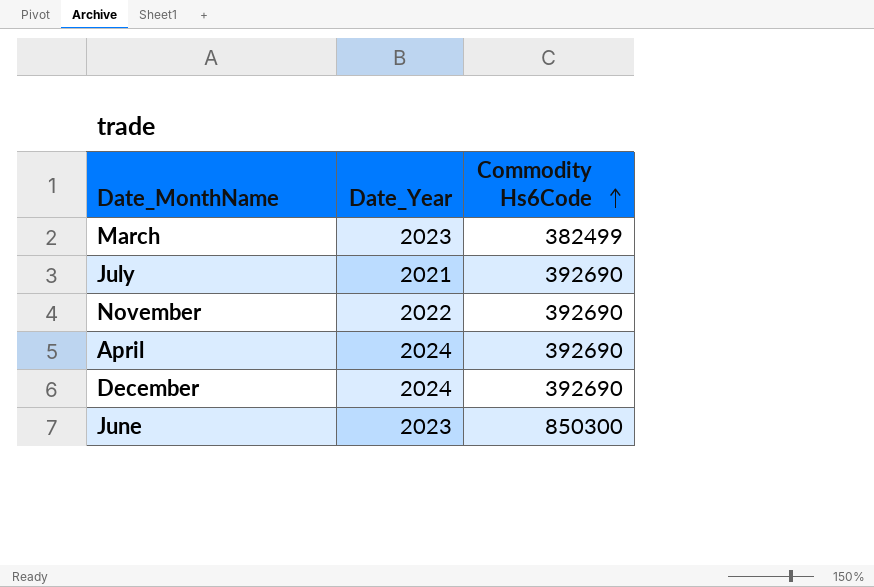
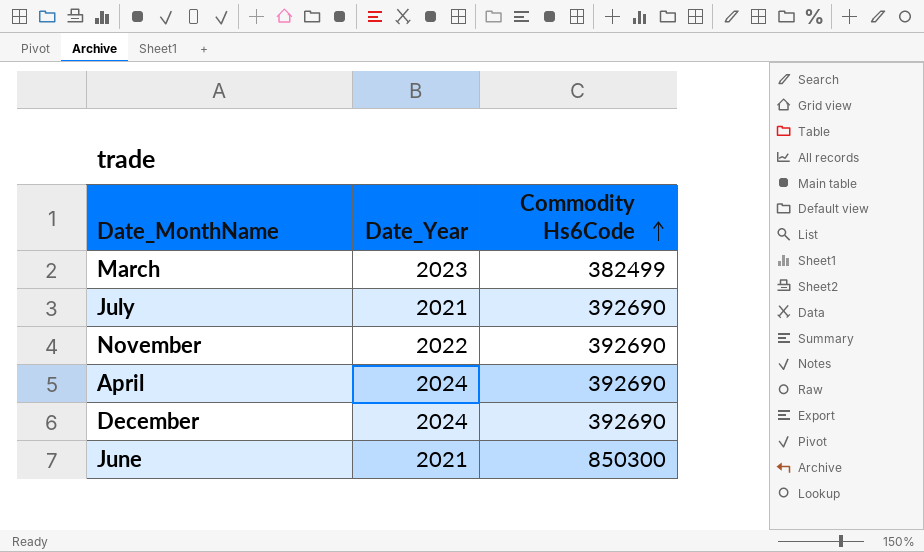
June | Date_Year: 2023 -> 2021

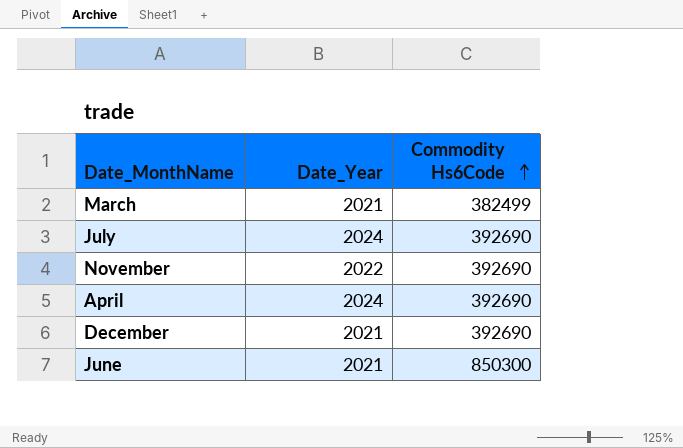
March | Date_Year: 2023 -> 2021
July | Date_Year: 2021 -> 2024
December | Date_Year: 2024 -> 2021

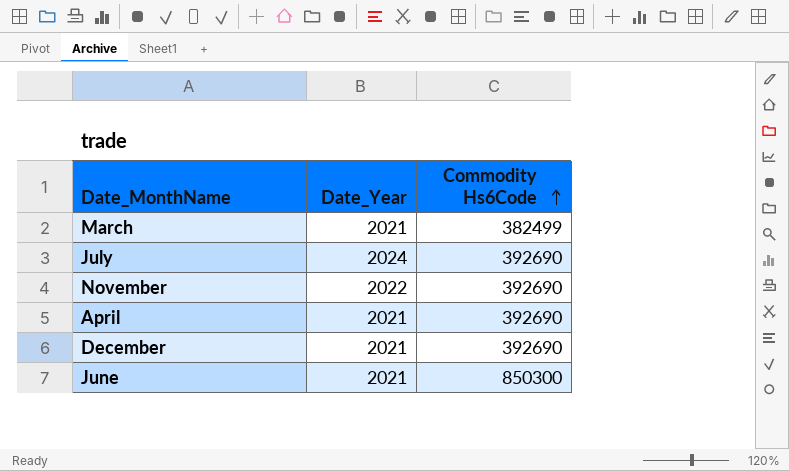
April | Date_Year: 2024 -> 2021

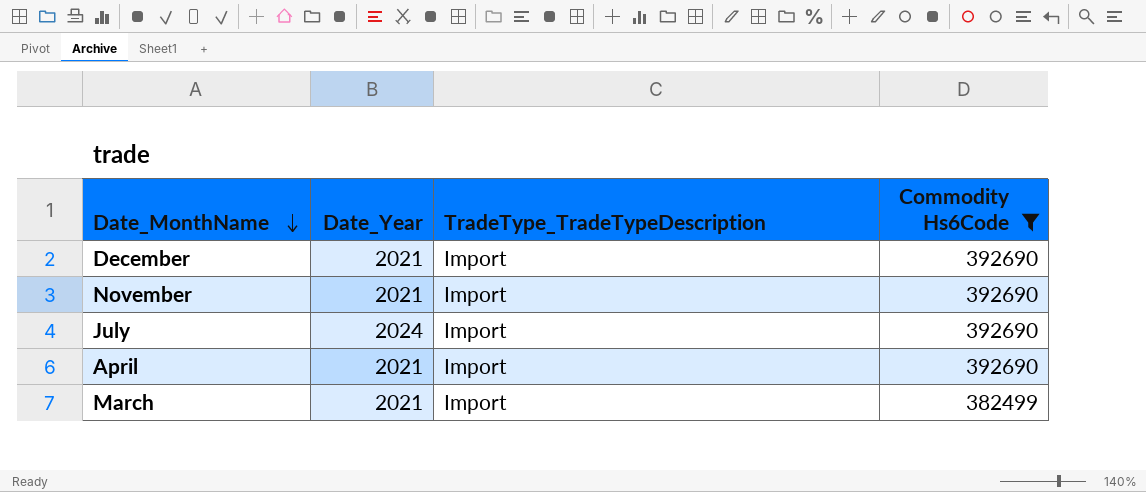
filter: none -> Commodity Hs6Code != 850300
row order: Commodity Hs6Code ascending -> Date_MonthName descending
column TradeType_TradeTypeDescription | position: none -> 3
November | Date_Year: 2022 -> 2021

